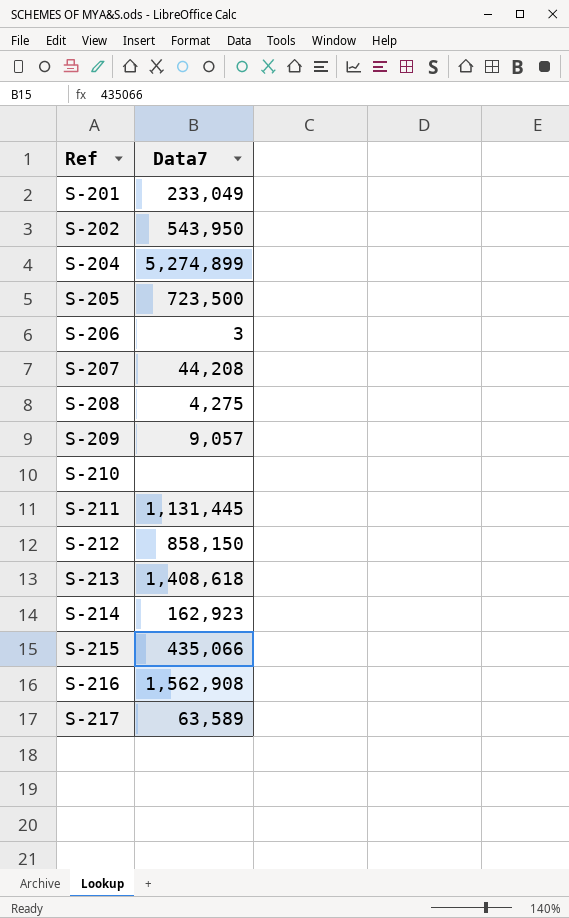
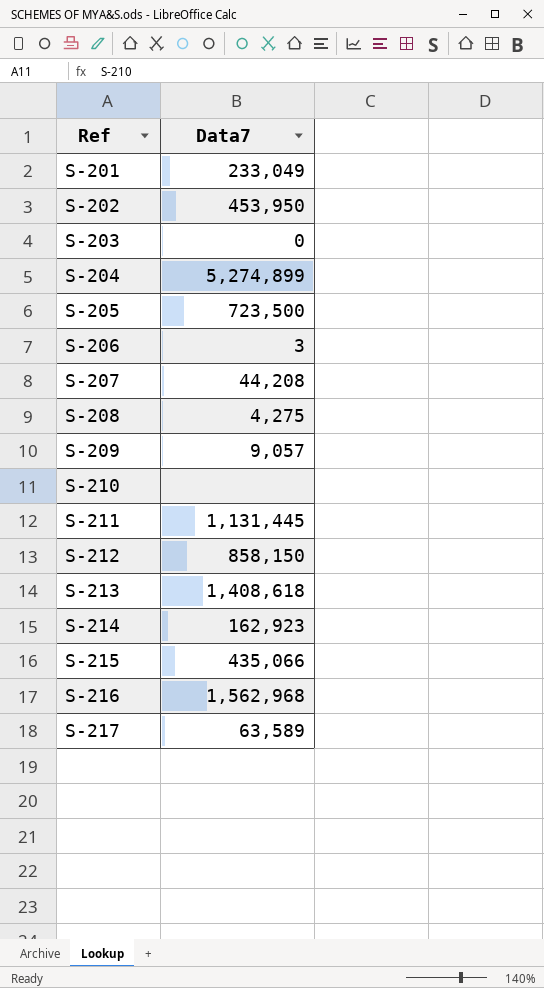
S-202 | Data7: 543,950 -> 453,950
row S-203: none -> 0
S-216 | Data7: 1,562,908 -> 1,562,968

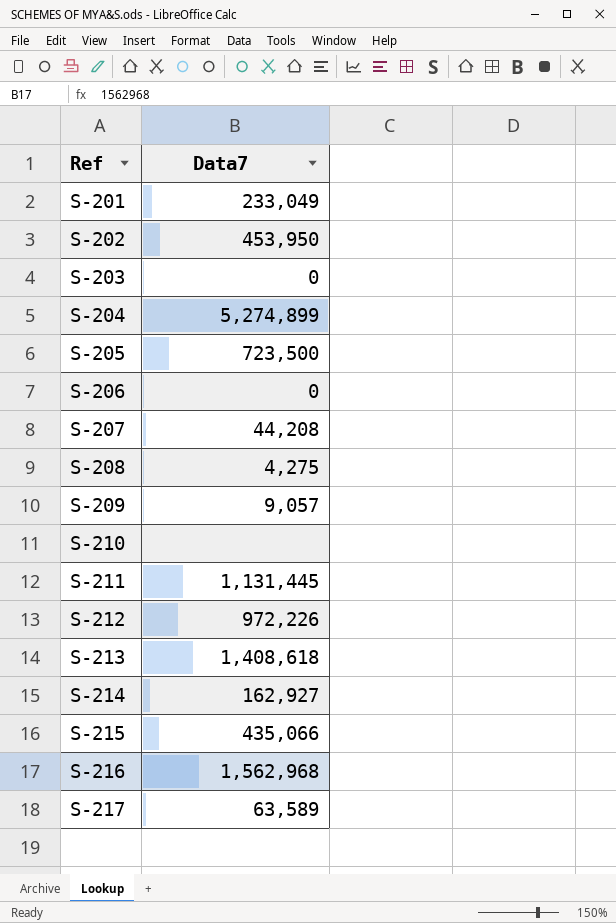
S-206 | Data7: 3 -> 0
S-212 | Data7: 858,150 -> 972,226
S-214 | Data7: 162,923 -> 162,927

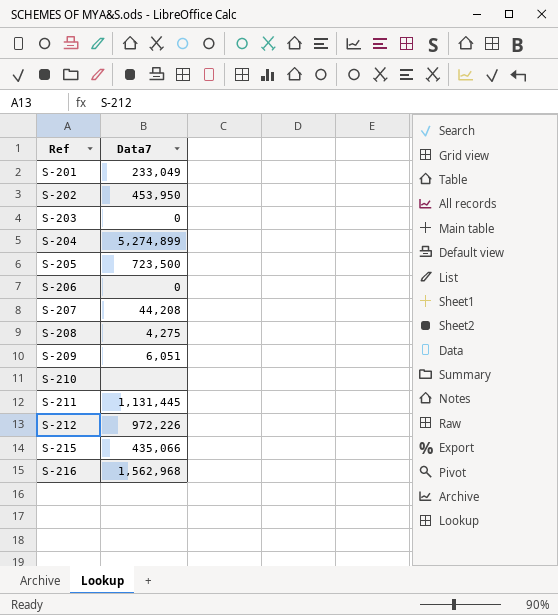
row S-213: 1,408,618 -> none
row S-214: 162,927 -> none
row S-217: 63,589 -> none
S-209 | Data7: 9,057 -> 6,051

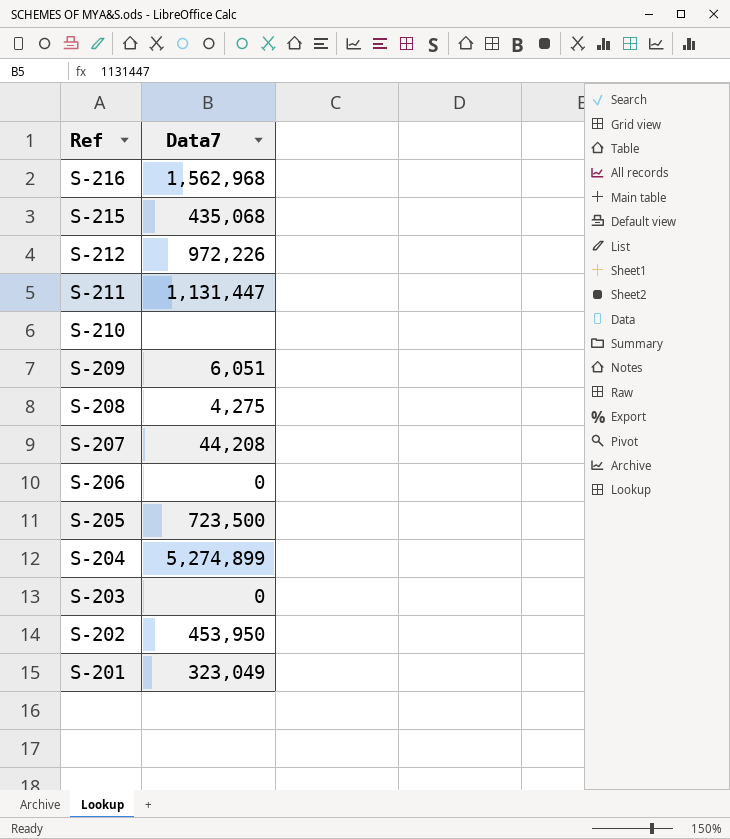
row order: Ref ascending -> Ref descending
S-215 | Data7: 435,066 -> 435,068
S-211 | Data7: 1,131,445 -> 1,131,447
S-201 | Data7: 233,049 -> 323,049

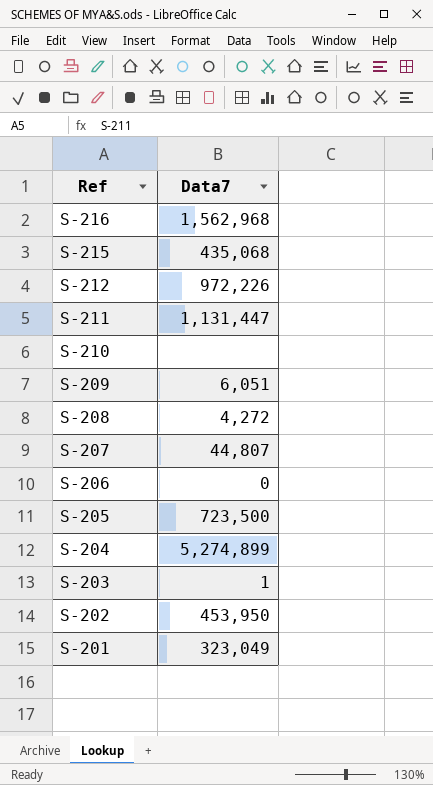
S-208 | Data7: 4,275 -> 4,272
S-207 | Data7: 44,208 -> 44,807
S-203 | Data7: 0 -> 1

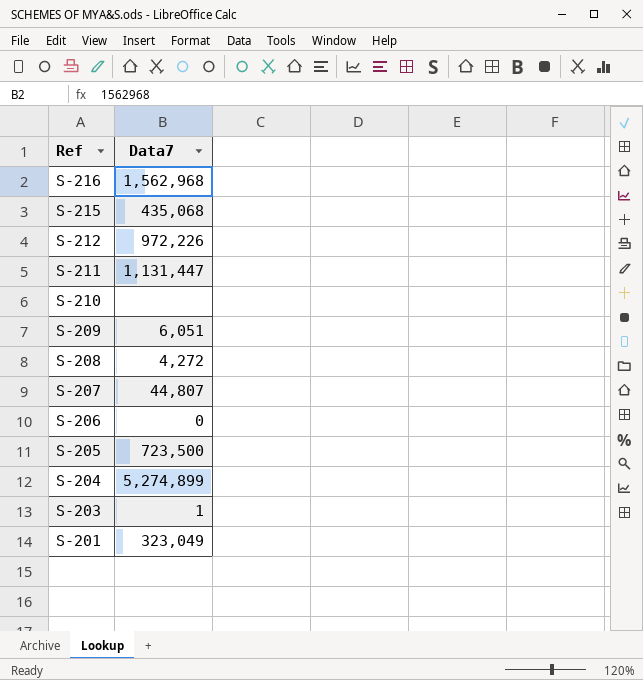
row S-202: 453,950 -> none

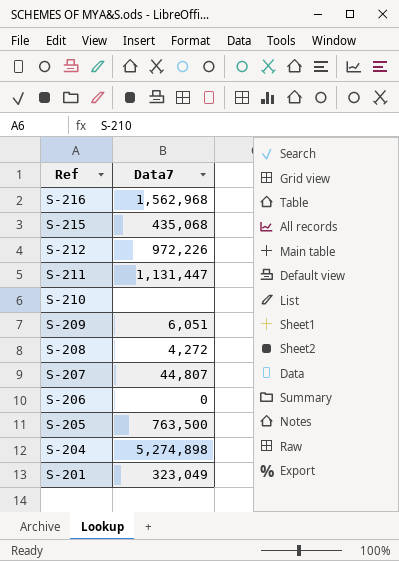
row S-203: 1 -> none
S-205 | Data7: 723,500 -> 763,500
S-204 | Data7: 5,274,899 -> 5,274,898

